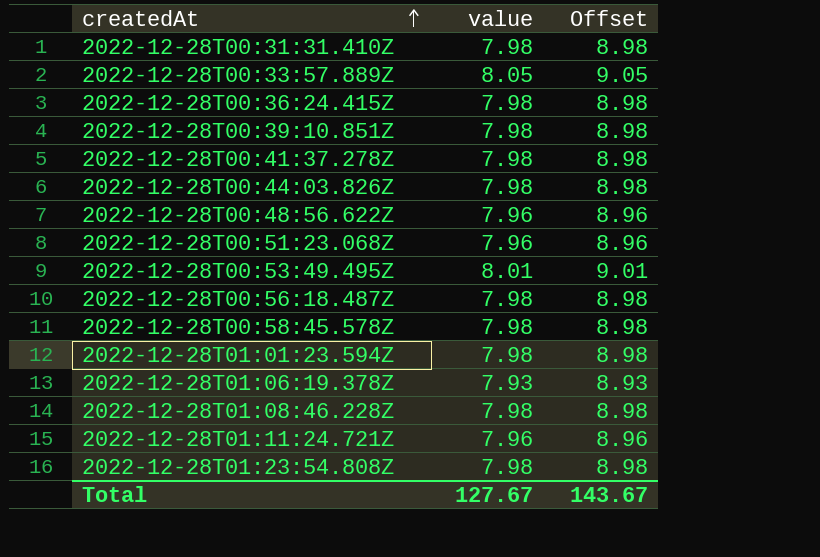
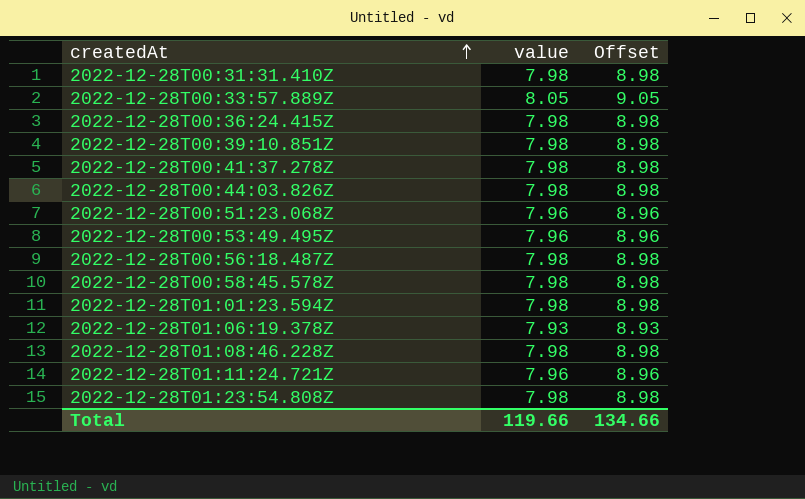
row 2022-12-28T00:48:56.622Z: 7.96 | 8.96 -> none
2022-12-28T00:53:49.495Z | value: 8.01 -> 7.96
2022-12-28T00:53:49.495Z | Offset: 9.01 -> 8.96
Total | value: 127.67 -> 119.66
Total | Offset: 143.67 -> 134.66

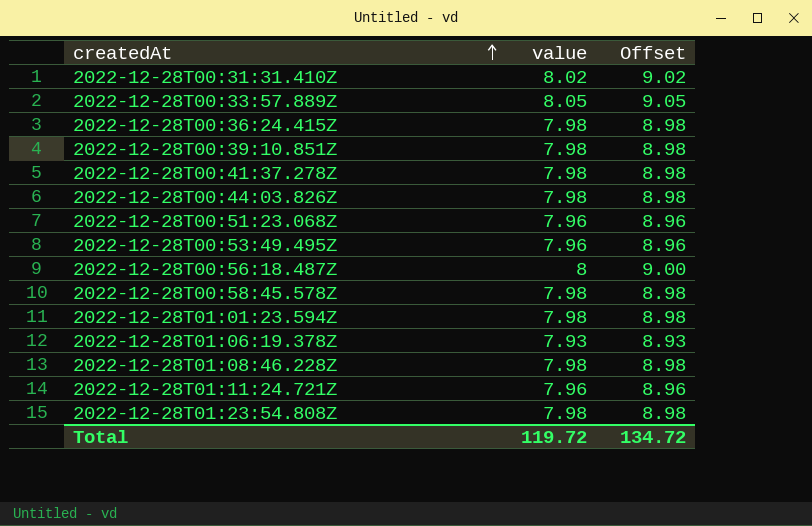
2022-12-28T00:31:31.410Z | value: 7.98 -> 8.02
2022-12-28T00:31:31.410Z | Offset: 8.98 -> 9.02
2022-12-28T00:56:18.487Z | value: 7.98 -> 8
2022-12-28T00:56:18.487Z | Offset: 8.98 -> 9.00
Total | value: 119.66 -> 119.72
Total | Offset: 134.66 -> 134.72

